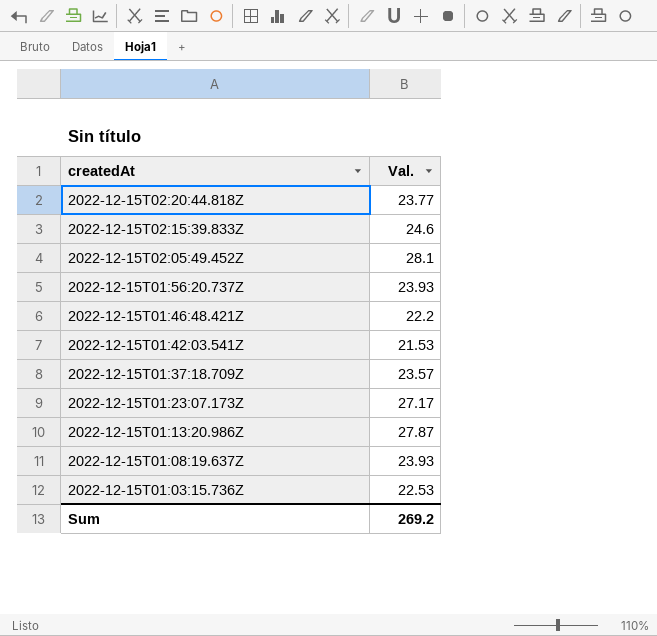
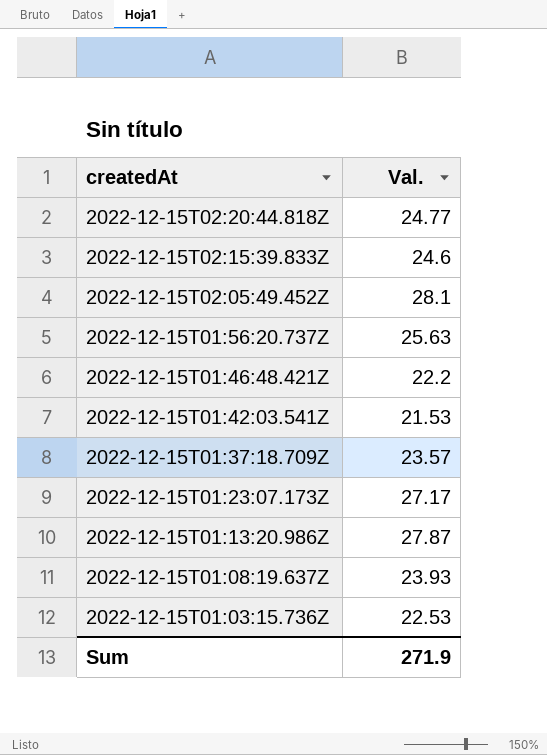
2022-12-15T02:20:44.818Z | Val.: 23.77 -> 24.77
2022-12-15T01:56:20.737Z | Val.: 23.93 -> 25.63
Sum | Val.: 269.2 -> 271.9

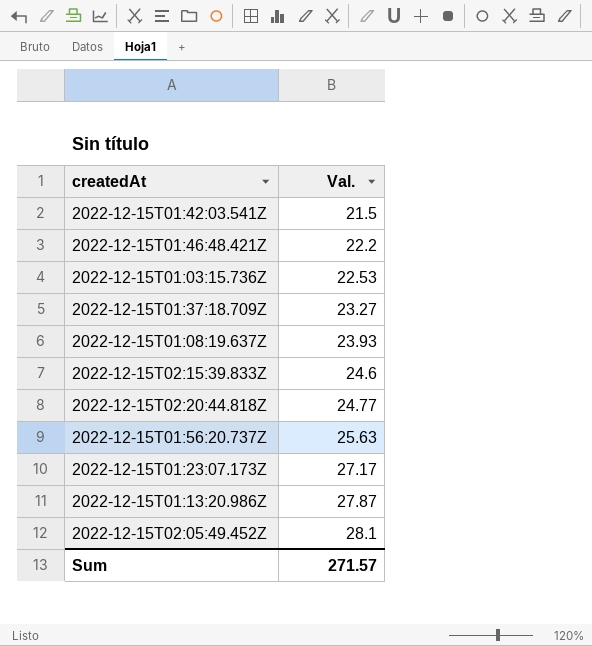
row order: createdAt descending -> Val. ascending
2022-12-15T01:42:03.541Z | Val.: 21.53 -> 21.5
2022-12-15T01:37:18.709Z | Val.: 23.57 -> 23.27
Sum | Val.: 271.9 -> 271.57

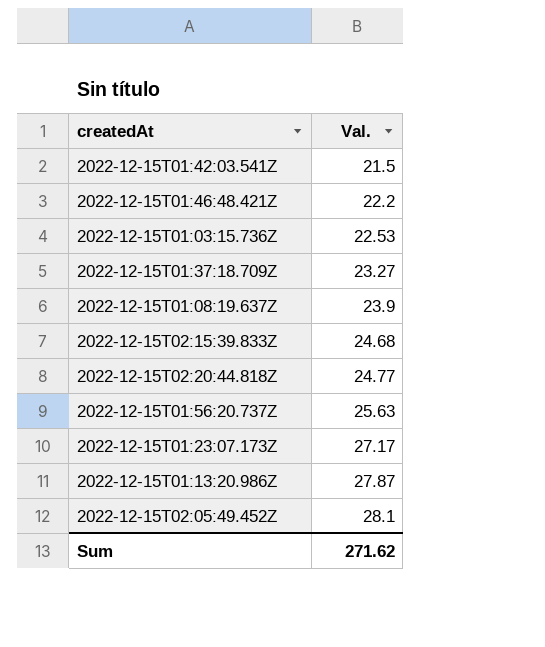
2022-12-15T01:08:19.637Z | Val.: 23.93 -> 23.9
2022-12-15T02:15:39.833Z | Val.: 24.6 -> 24.68
Sum | Val.: 271.57 -> 271.62

